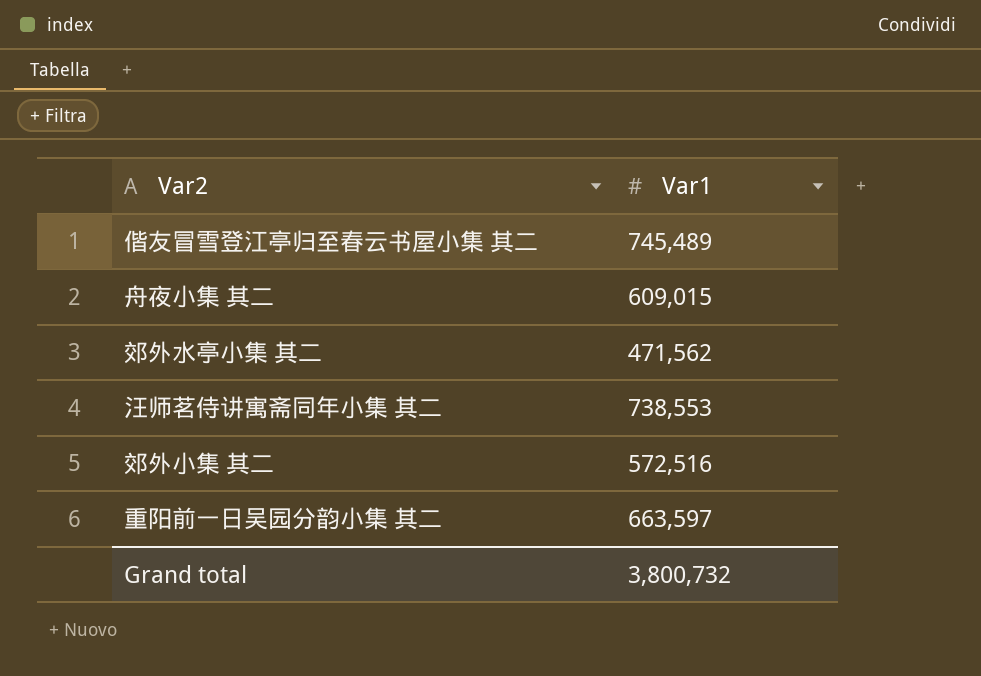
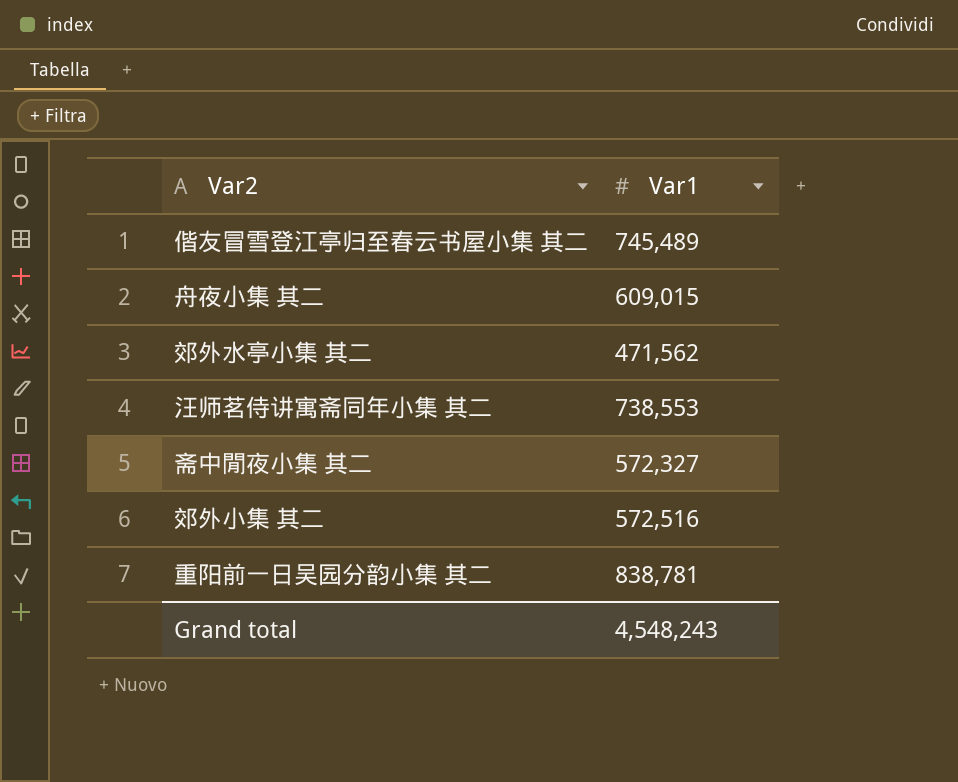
row 斋中閒夜小集 其二: none -> 572,327
重阳前一日吴园分韵小集 其二 | Var1: 663,597 -> 838,781
Grand total | Var1: 3,800,732 -> 4,548,243

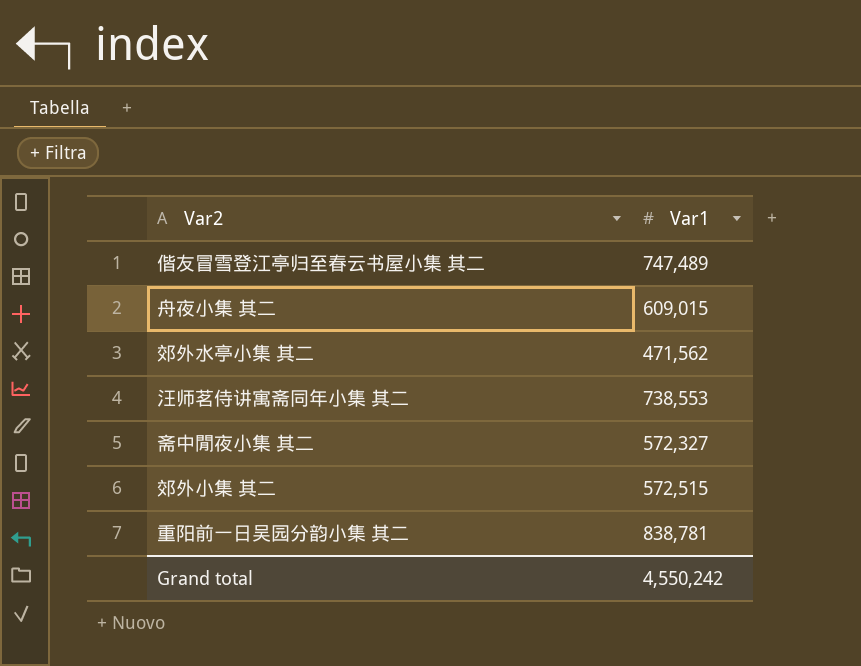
偕友冒雪登江亭归至春云书屋小集 其二 | Var1: 745,489 -> 747,489
郊外小集 其二 | Var1: 572,516 -> 572,515
Grand total | Var1: 4,548,243 -> 4,550,242

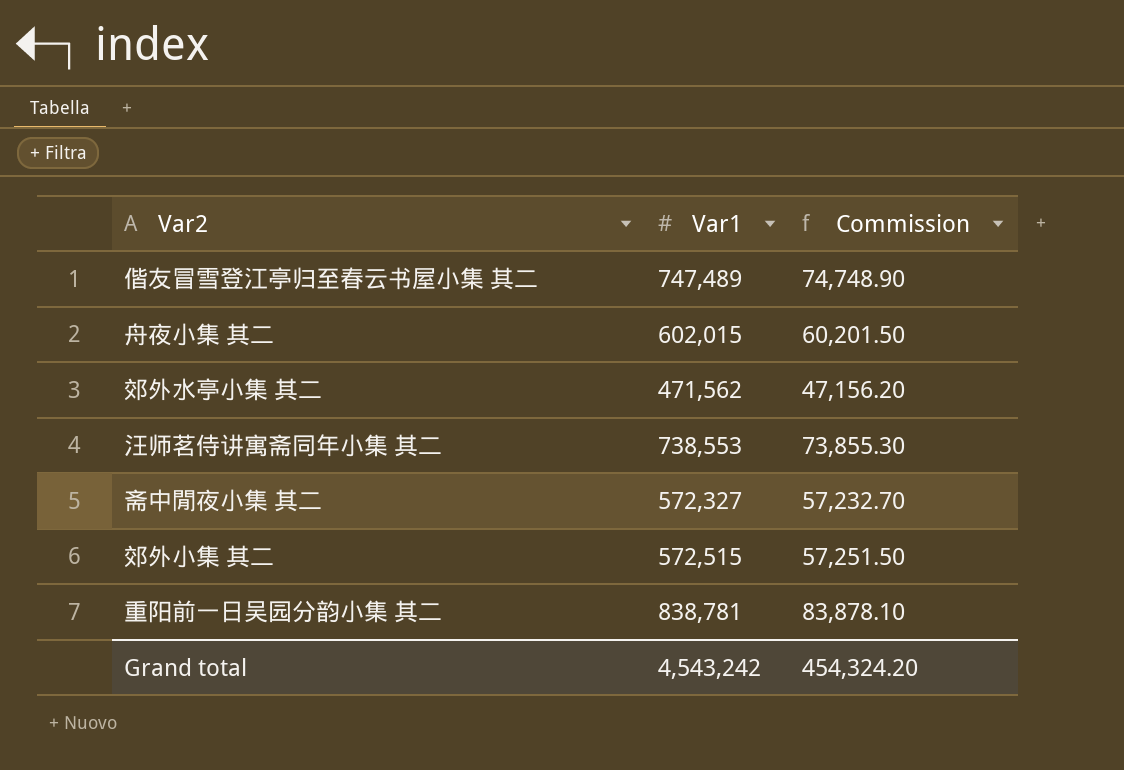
column Commission | formula: none -> [Var1] * 0.1
舟夜小集 其二 | Var1: 609,015 -> 602,015
Grand total | Var1: 4,550,242 -> 4,543,242

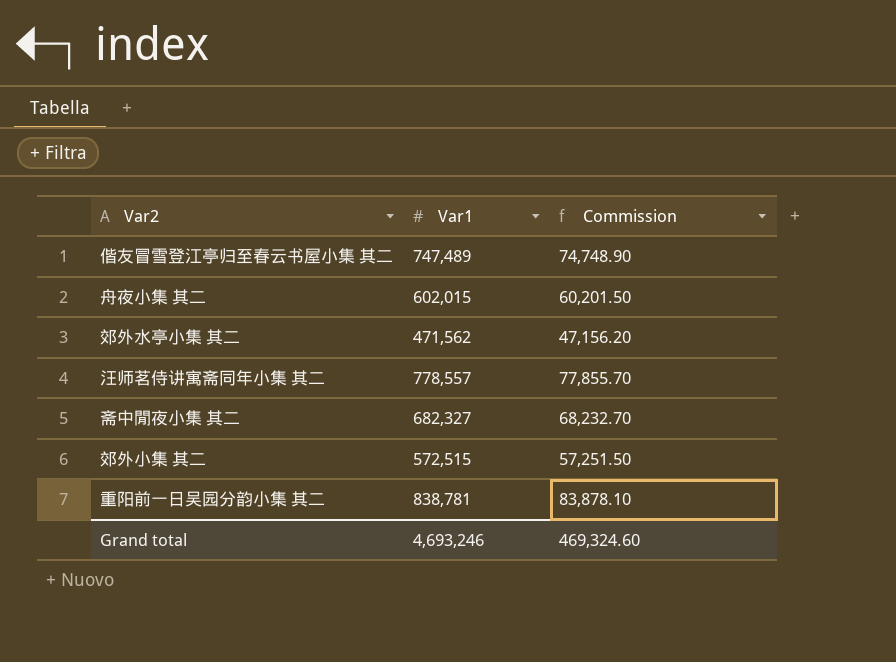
汪师茗侍讲寓斋同年小集 其二 | Var1: 738,553 -> 778,557
汪师茗侍讲寓斋同年小集 其二 | Commission: 73,855.30 -> 77,855.70
斋中閒夜小集 其二 | Var1: 572,327 -> 682,327
斋中閒夜小集 其二 | Commission: 57,232.70 -> 68,232.70
Grand total | Var1: 4,543,242 -> 4,693,246
Grand total | Commission: 454,324.20 -> 469,324.60

